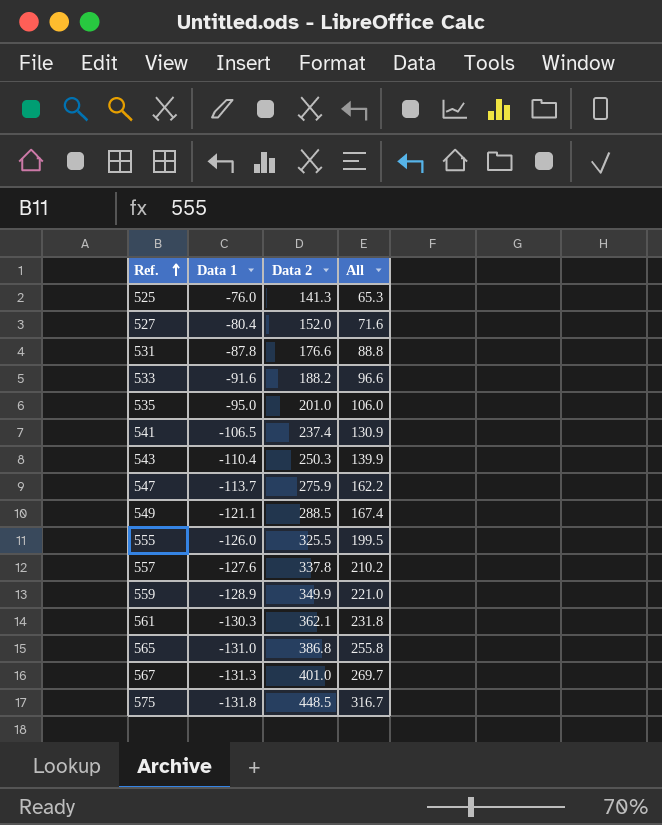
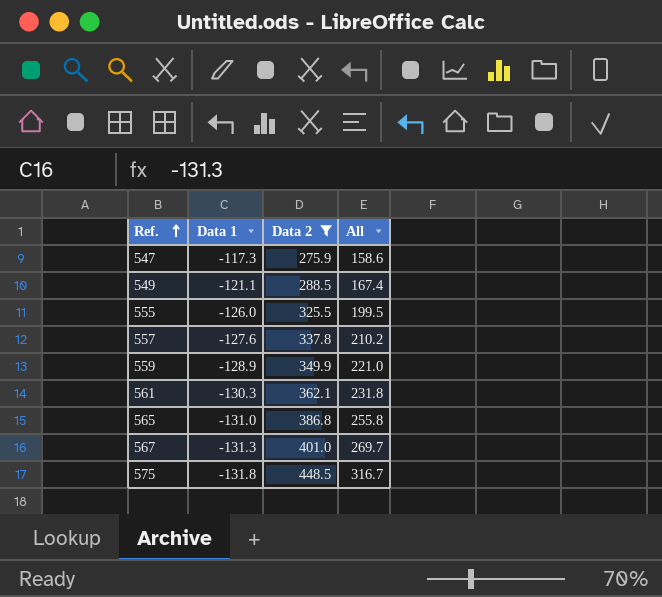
filter: none -> Data 2 >= 275.9
547 | Data 1: -113.7 -> -117.3
547 | All: 162.2 -> 158.6

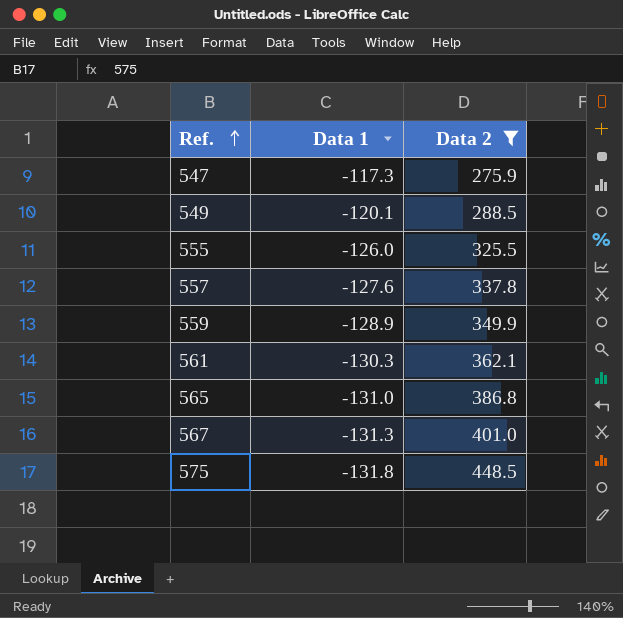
column All | formula: [Data 1] + [Data 2] -> none
549 | Data 1: -121.1 -> -120.1

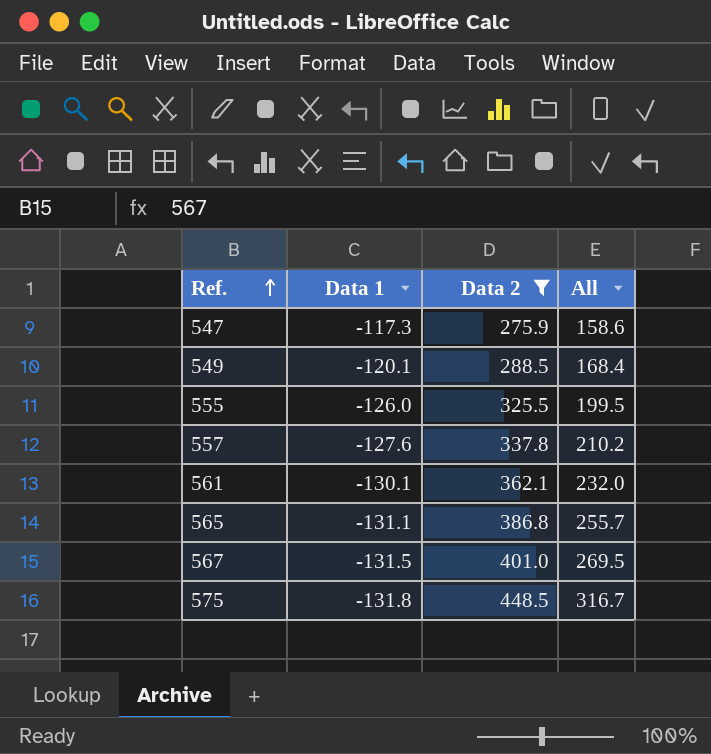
column All | formula: none -> [Data 1] + [Data 2]
row 559: -128.9 | 349.9 -> none
561 | Data 1: -130.3 -> -130.1
565 | Data 1: -131.0 -> -131.1
567 | Data 1: -131.3 -> -131.5

